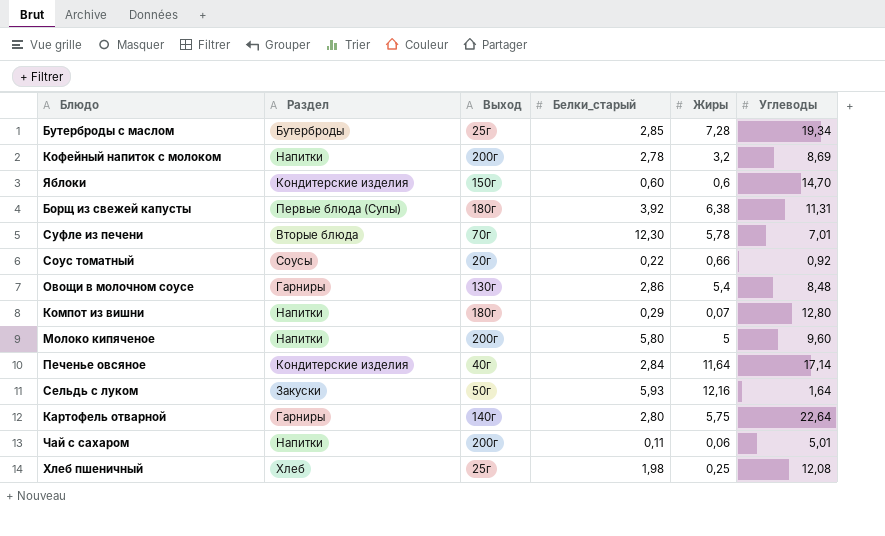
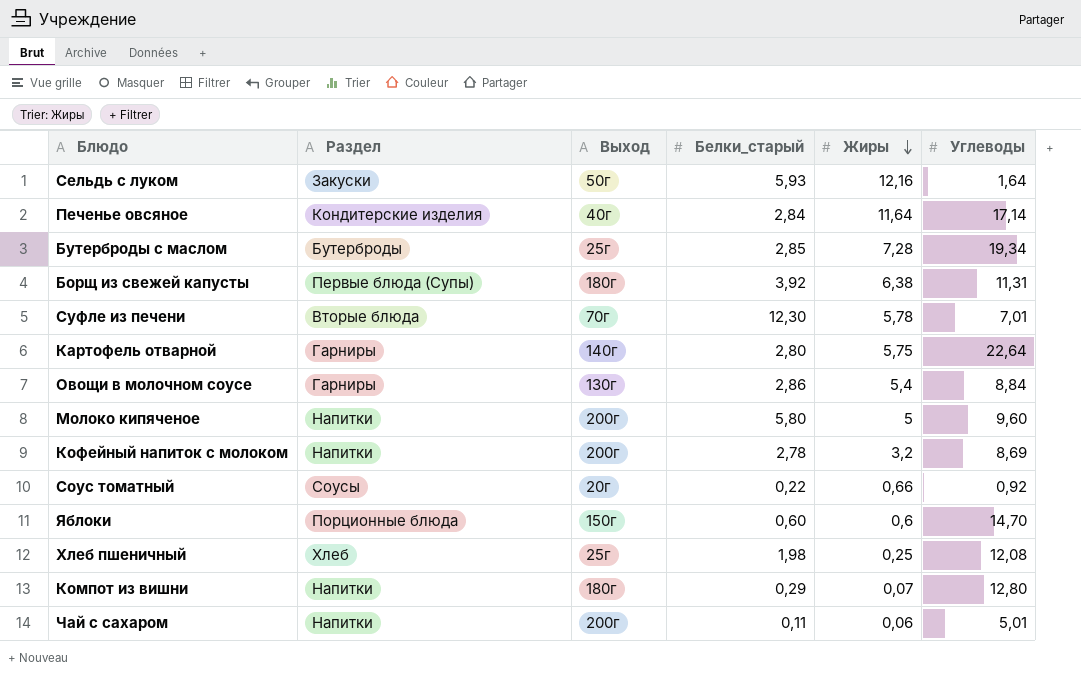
row order: none -> Жиры descending
Овощи в молочном соусе | Углеводы: 8,48 -> 8,84
Яблоки | Раздел: Кондитерские изделия -> Порционные блюда

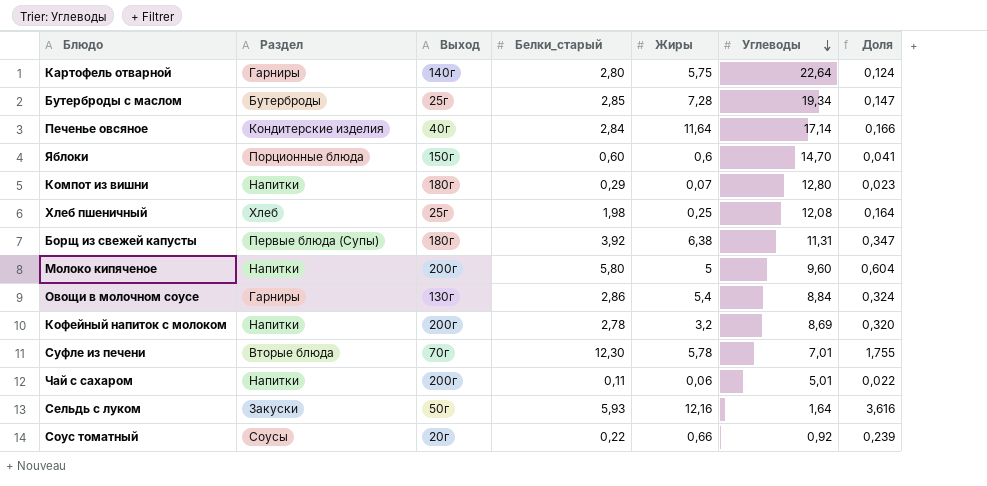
row order: Жиры descending -> Углеводы descending
column Доля | formula: none -> [Белки_старый] / [Углеводы]

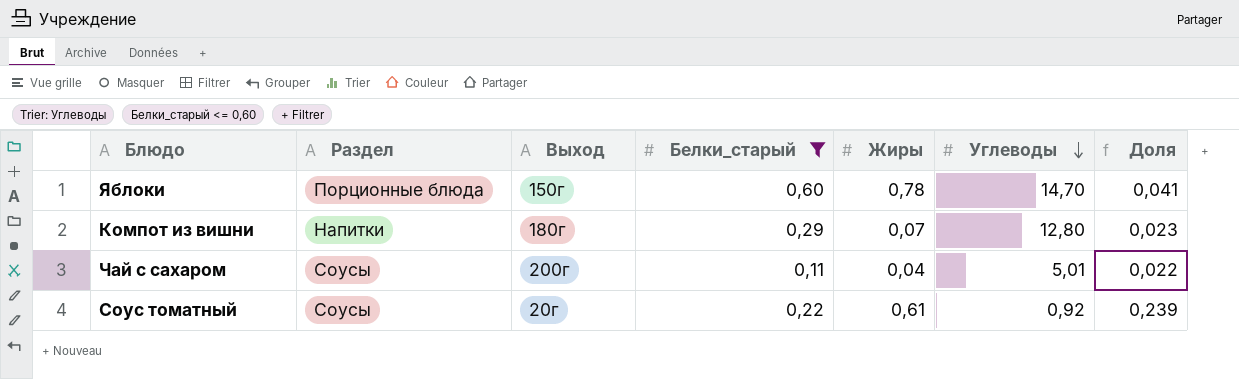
filter: none -> Белки_старый <= 0,60
Яблоки | Жиры: 0,6 -> 0,78
Чай с сахаром | Раздел: Напитки -> Соусы
Чай с сахаром | Жиры: 0,06 -> 0,04
Соус томатный | Жиры: 0,66 -> 0,61

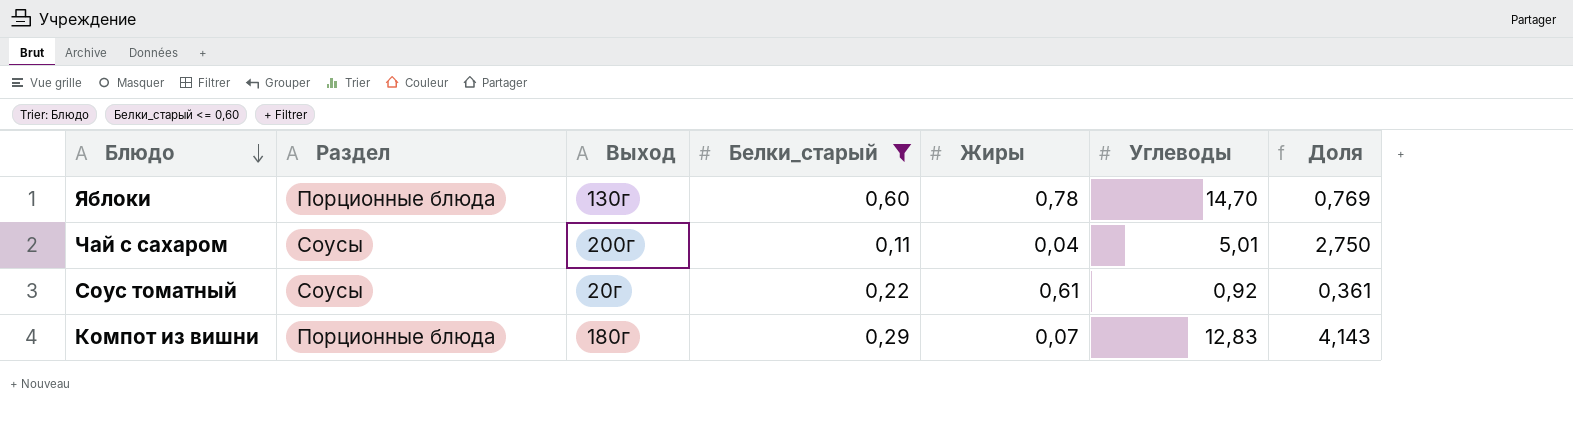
row order: Углеводы descending -> Блюдо descending
column Доля | formula: [Белки_старый] / [Углеводы] -> [Белки_старый] / [Жиры]
Яблоки | Выход: 150г -> 130г
Компот из вишни | Раздел: Напитки -> Порционные блюда
Компот из вишни | Углеводы: 12,80 -> 12,83

